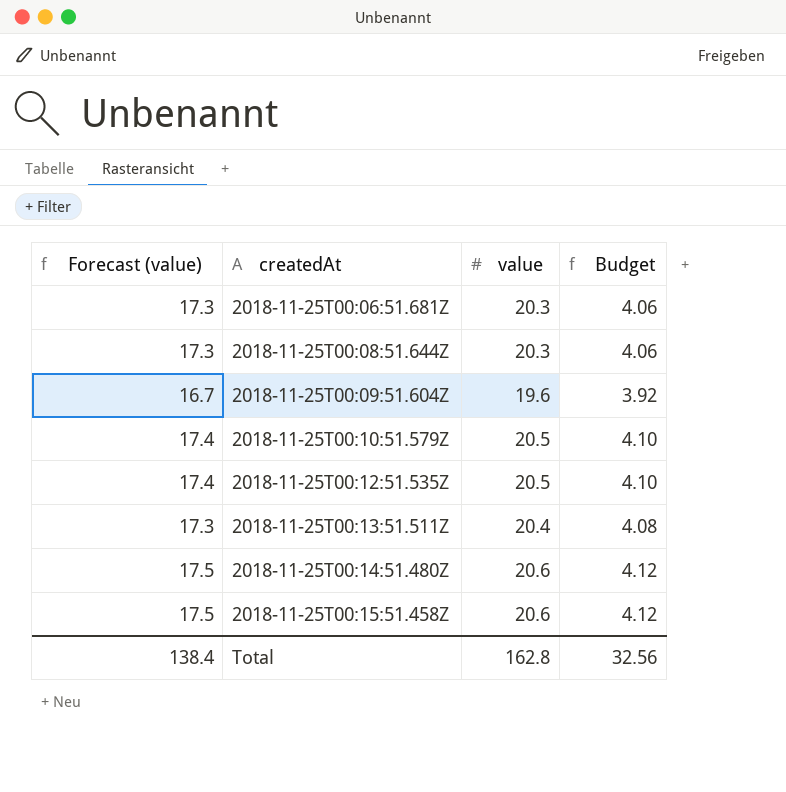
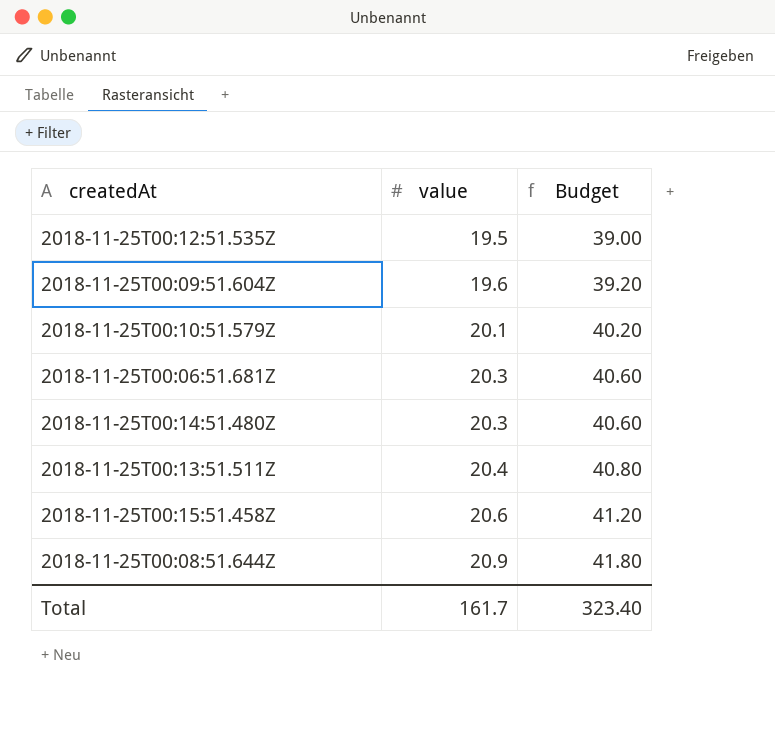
row order: createdAt ascending -> value ascending
column Forecast (value) | formula: [value] * 0.85 -> none
column Budget | formula: [value] * 0.2 -> [value] * 2
2018-11-25T00:12:51.535Z | value: 20.5 -> 19.5
2018-11-25T00:10:51.579Z | value: 20.5 -> 20.1
2018-11-25T00:14:51.480Z | value: 20.6 -> 20.3
2018-11-25T00:08:51.644Z | value: 20.3 -> 20.9
Total | value: 162.8 -> 161.7
Total | Budget: 32.56 -> 323.40

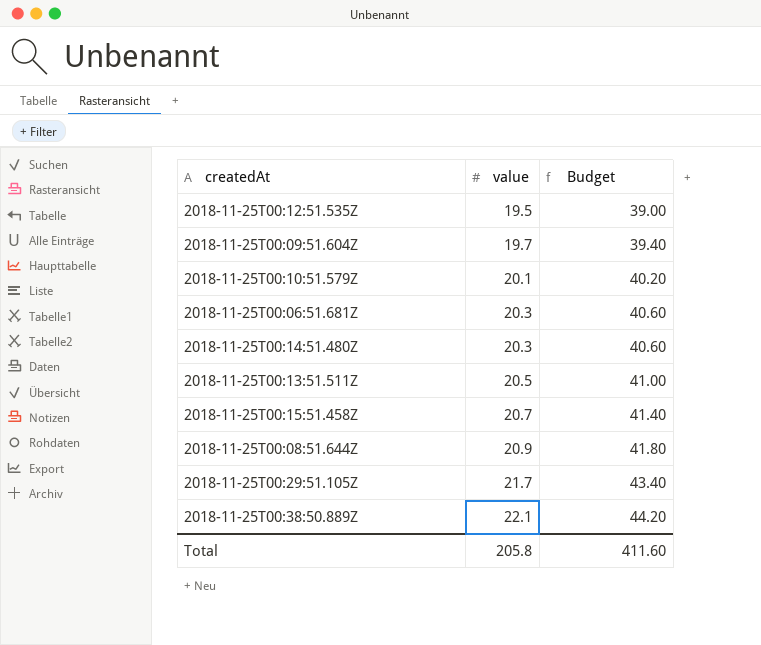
2018-11-25T00:09:51.604Z | value: 19.6 -> 19.7
2018-11-25T00:09:51.604Z | Budget: 39.20 -> 39.40
2018-11-25T00:13:51.511Z | value: 20.4 -> 20.5
2018-11-25T00:13:51.511Z | Budget: 40.80 -> 41.00
2018-11-25T00:15:51.458Z | value: 20.6 -> 20.7
2018-11-25T00:15:51.458Z | Budget: 41.20 -> 41.40
row 2018-11-25T00:29:51.105Z: none -> 21.7 | 43.40
row 2018-11-25T00:38:50.889Z: none -> 22.1 | 44.20
Total | value: 161.7 -> 205.8
Total | Budget: 323.40 -> 411.60

